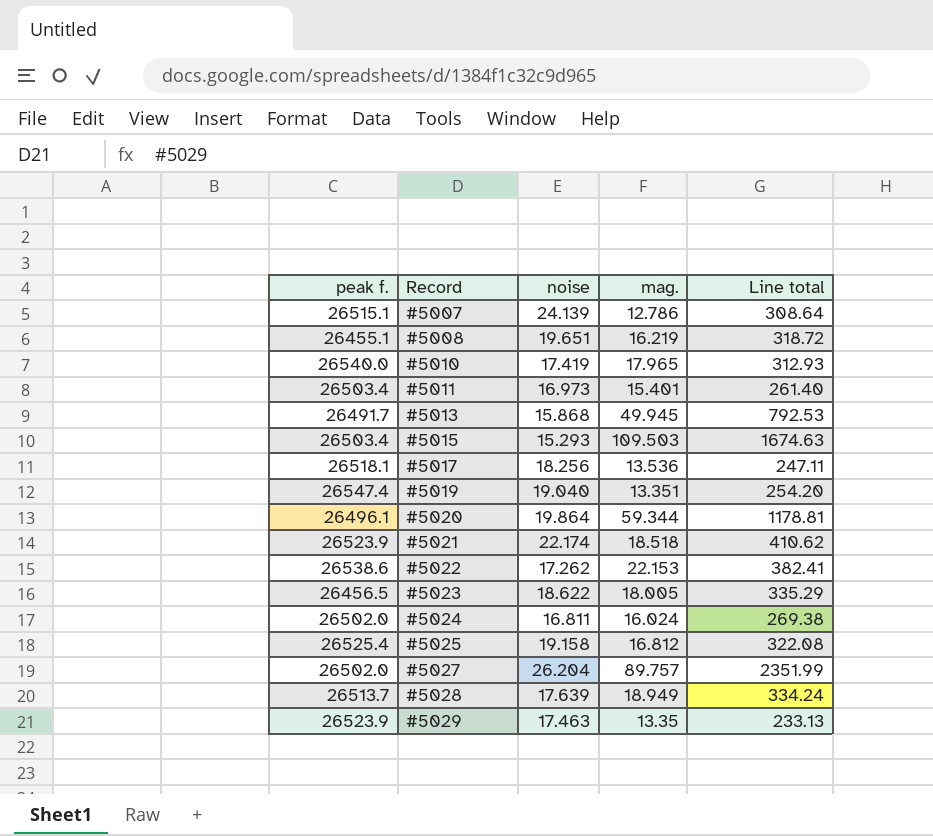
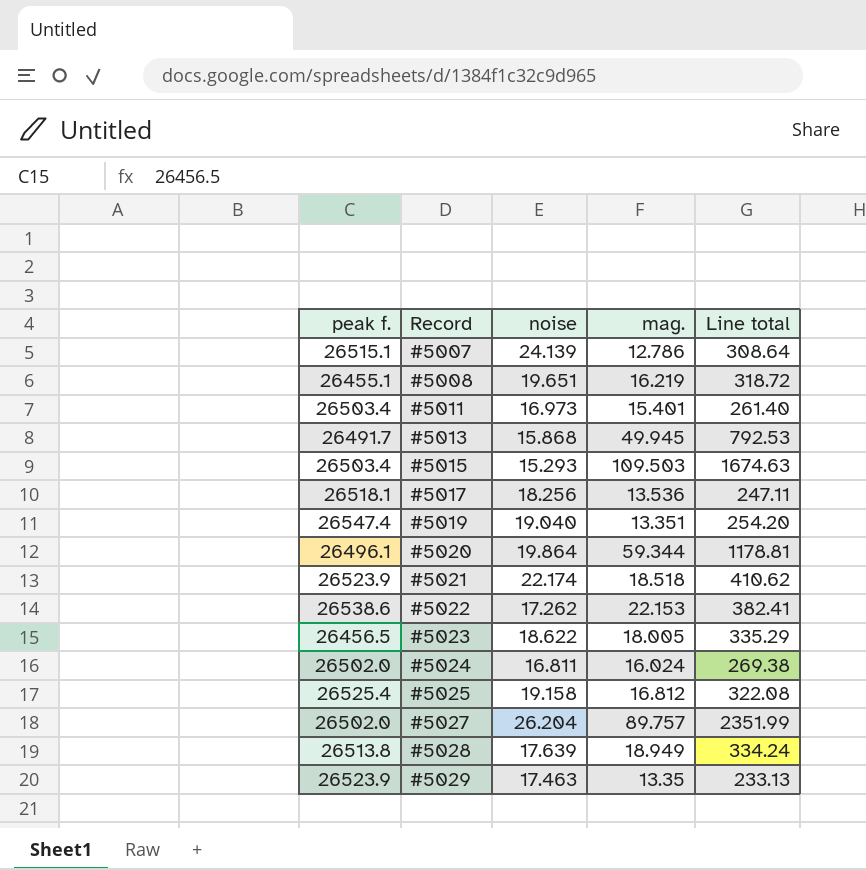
row #5010: 26540.0 | 17.419 | 17.965 | 312.93 -> none
#5028 | peak f.: 26513.7 -> 26513.8

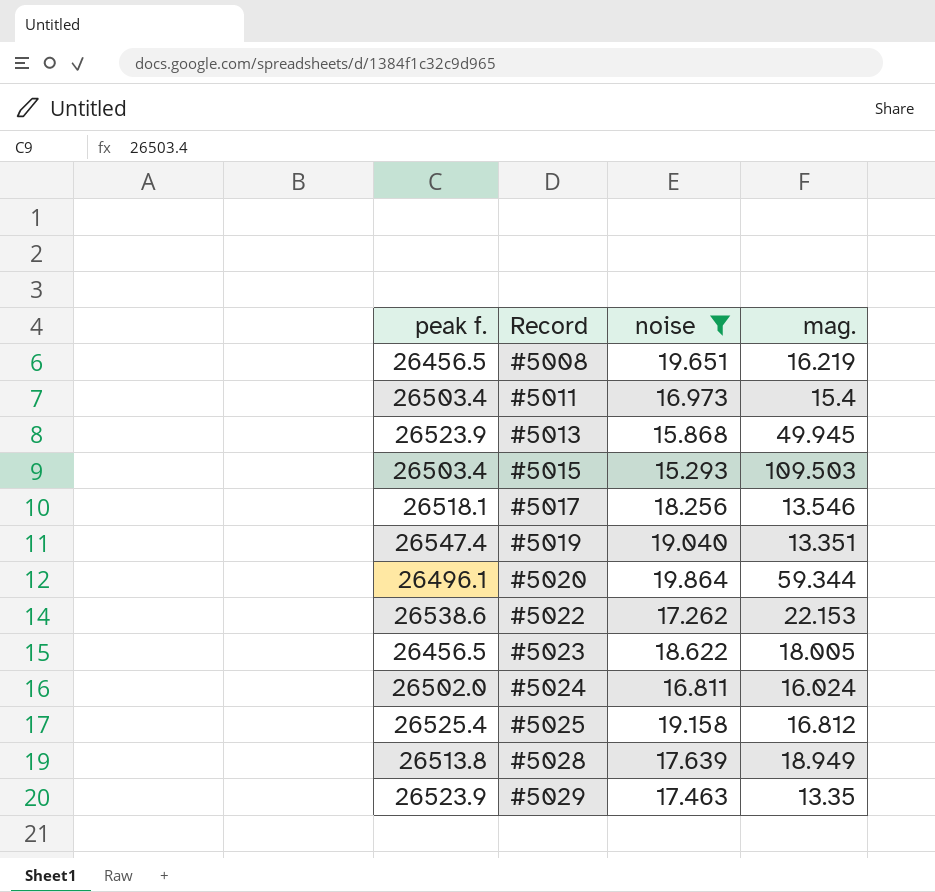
filter: none -> noise <= 19.864
column Line total | formula: [noise] * [mag.] -> none
#5008 | peak f.: 26455.1 -> 26456.5
#5011 | mag.: 15.401 -> 15.4
#5013 | peak f.: 26491.7 -> 26523.9
#5017 | mag.: 13.536 -> 13.546

